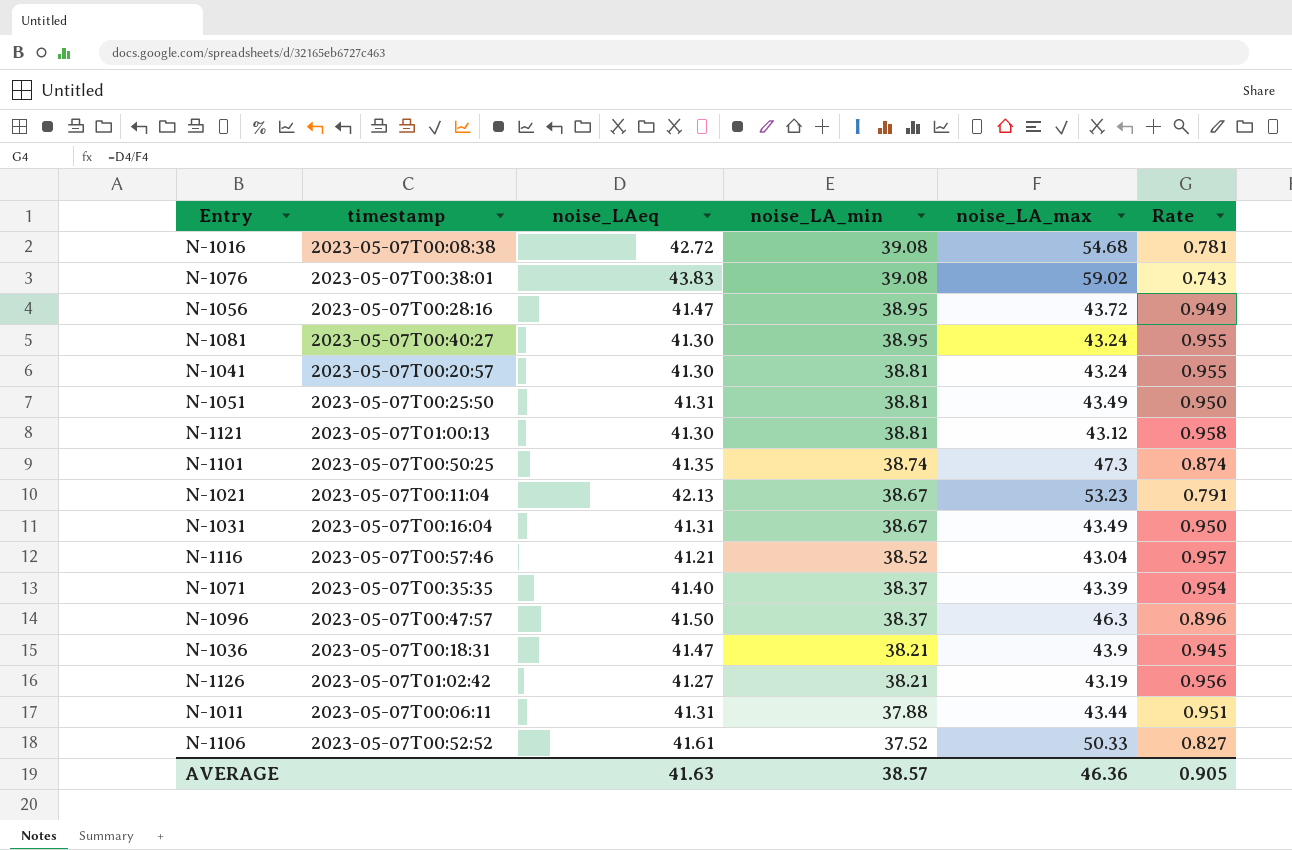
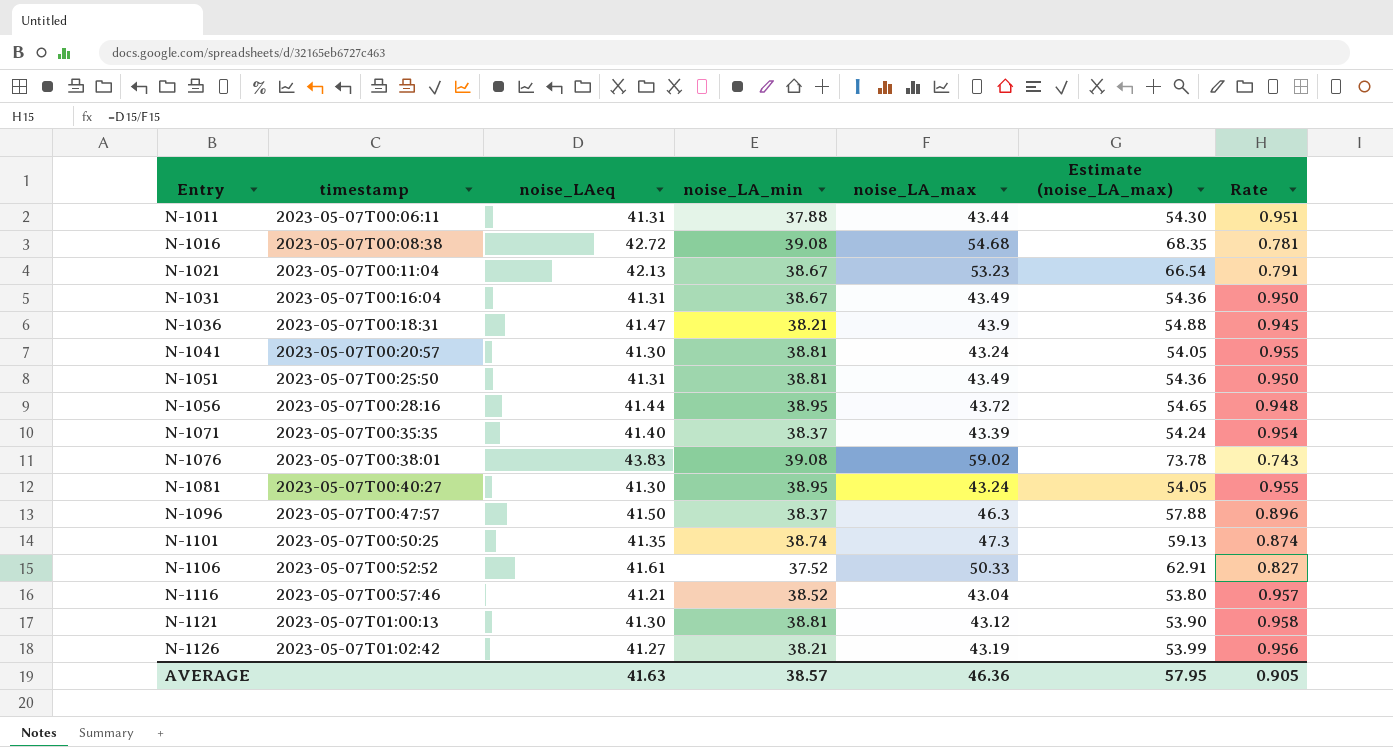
row order: noise_LA_min descending -> Entry ascending
column Estimate (noise_LA_max) | formula: none -> [noise_LA_max] * 1.25
N-1056 | noise_LAeq: 41.47 -> 41.44
N-1056 | Rate: 0.949 -> 0.948

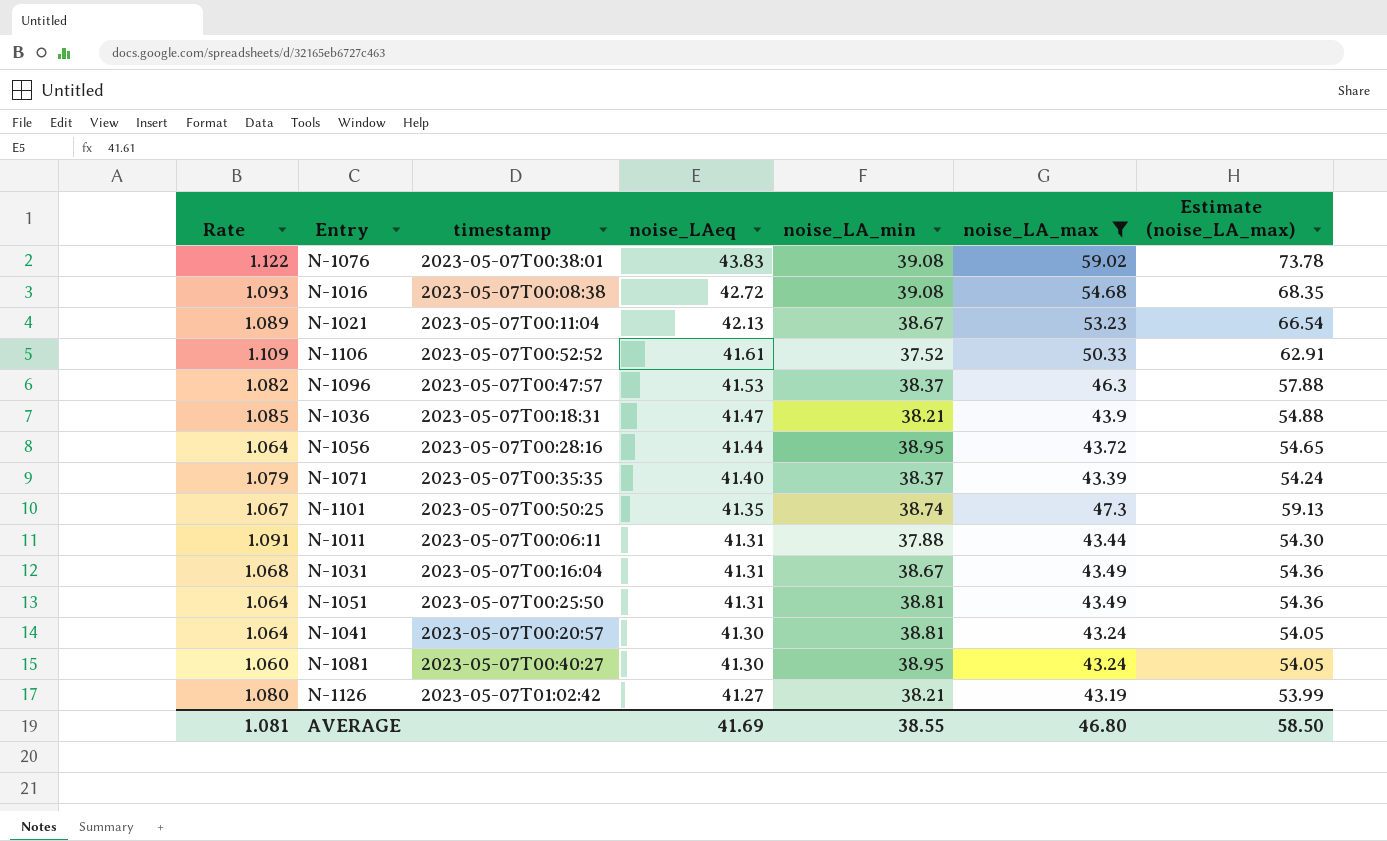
filter: none -> noise_LA_max >= 43.19
row order: Entry ascending -> noise_LAeq descending
column Rate | formula: [noise_LAeq] / [noise_LA_max] -> [noise_LAeq] / [noise_LA_min]
column Rate | position: 7 -> 1
N-1096 | noise_LAeq: 41.50 -> 41.53
AVERAGE | Rate: 0.905 -> 1.081
AVERAGE | noise_LAeq: 41.63 -> 41.69
AVERAGE | noise_LA_min: 38.57 -> 38.55
AVERAGE | noise_LA_max: 46.36 -> 46.80
AVERAGE | Estimate (noise_LA_max): 57.95 -> 58.50

